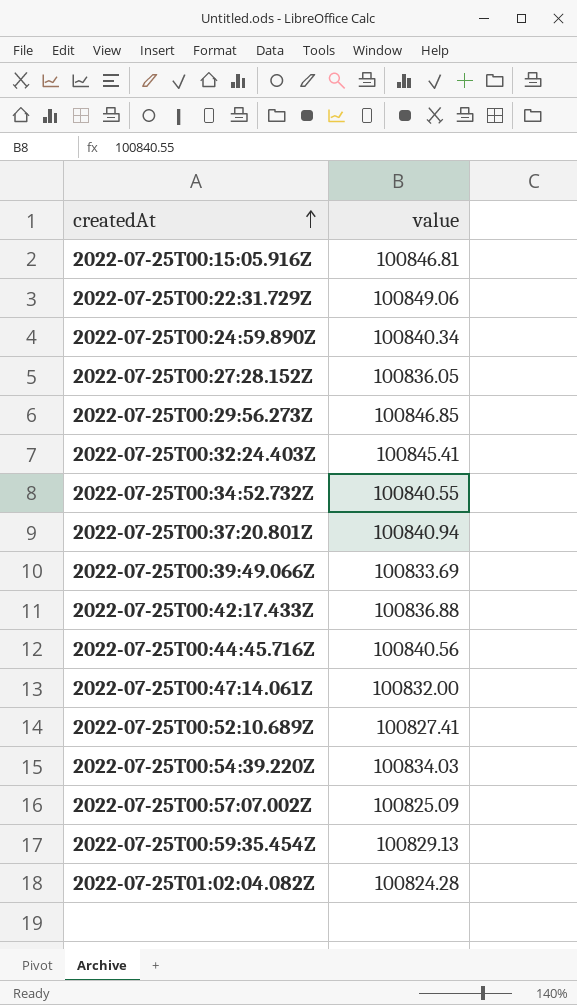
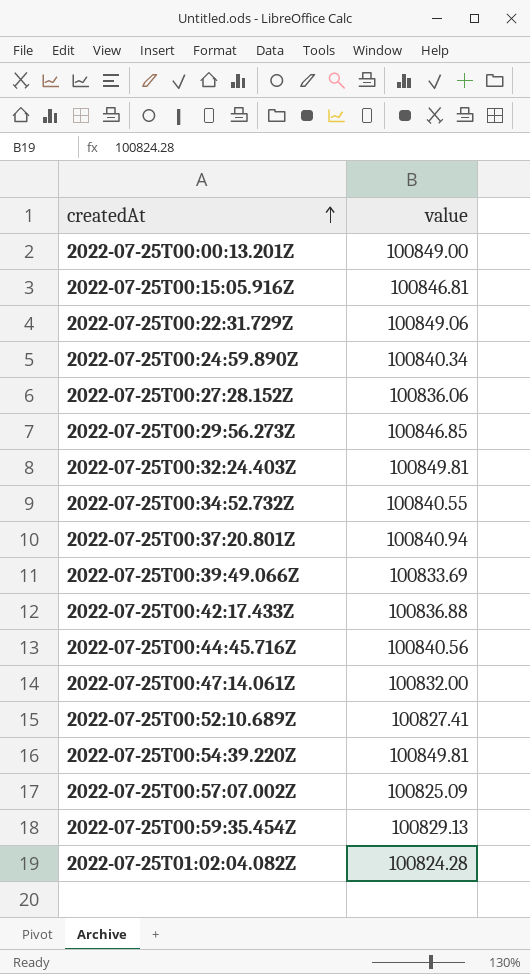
row 2022-07-25T00:00:13.201Z: none -> 100849.00
2022-07-25T00:27:28.152Z | value: 100836.05 -> 100836.06
2022-07-25T00:32:24.403Z | value: 100845.41 -> 100849.81
2022-07-25T00:54:39.220Z | value: 100834.03 -> 100849.81

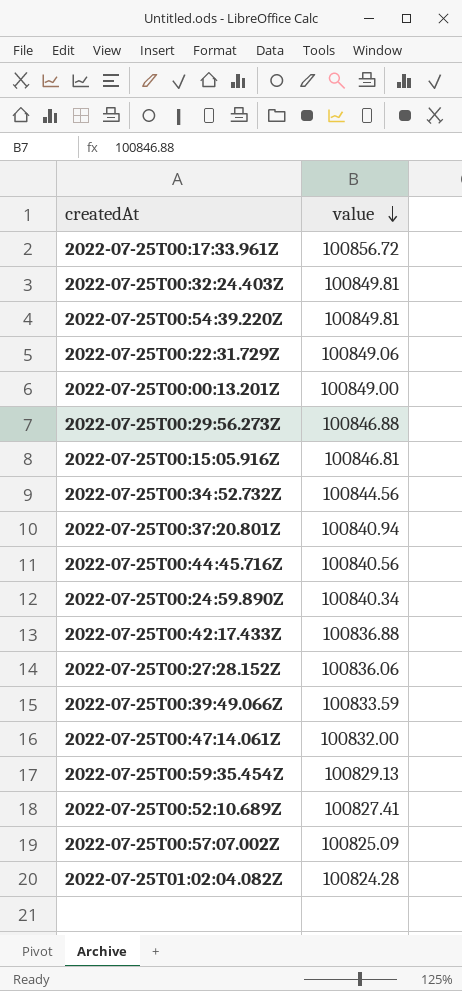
row order: createdAt ascending -> value descending
row 2022-07-25T00:17:33.961Z: none -> 100856.72
2022-07-25T00:29:56.273Z | value: 100846.85 -> 100846.88
2022-07-25T00:34:52.732Z | value: 100840.55 -> 100844.56
2022-07-25T00:39:49.066Z | value: 100833.69 -> 100833.59

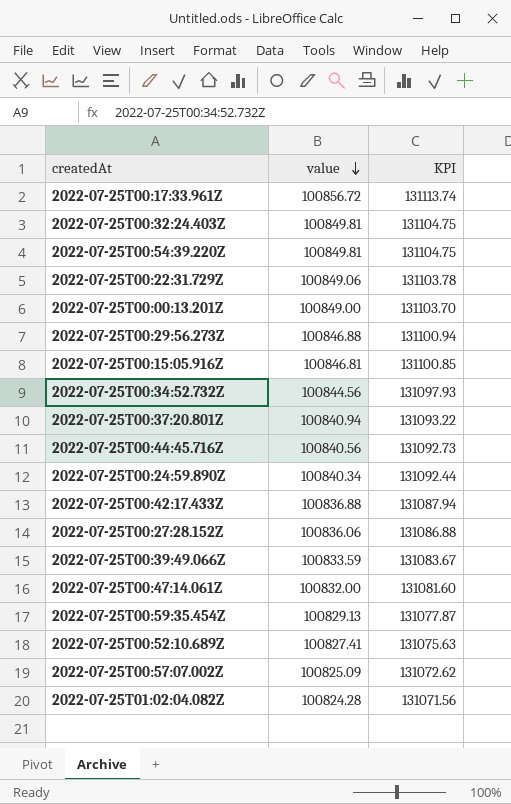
column KPI | formula: none -> [value] * 1.3

